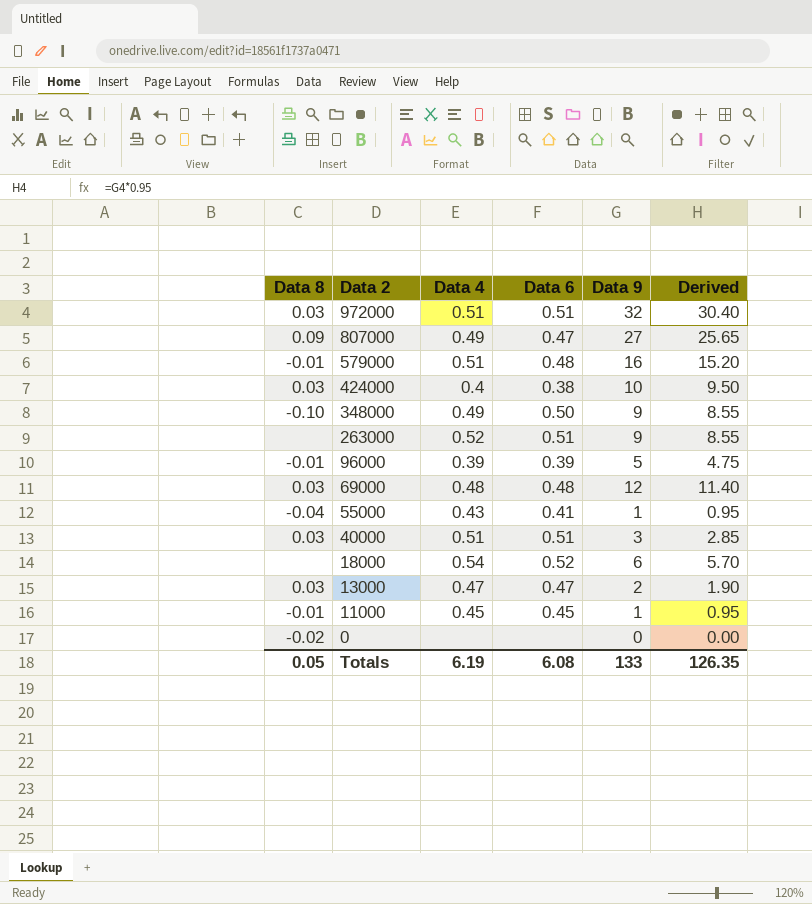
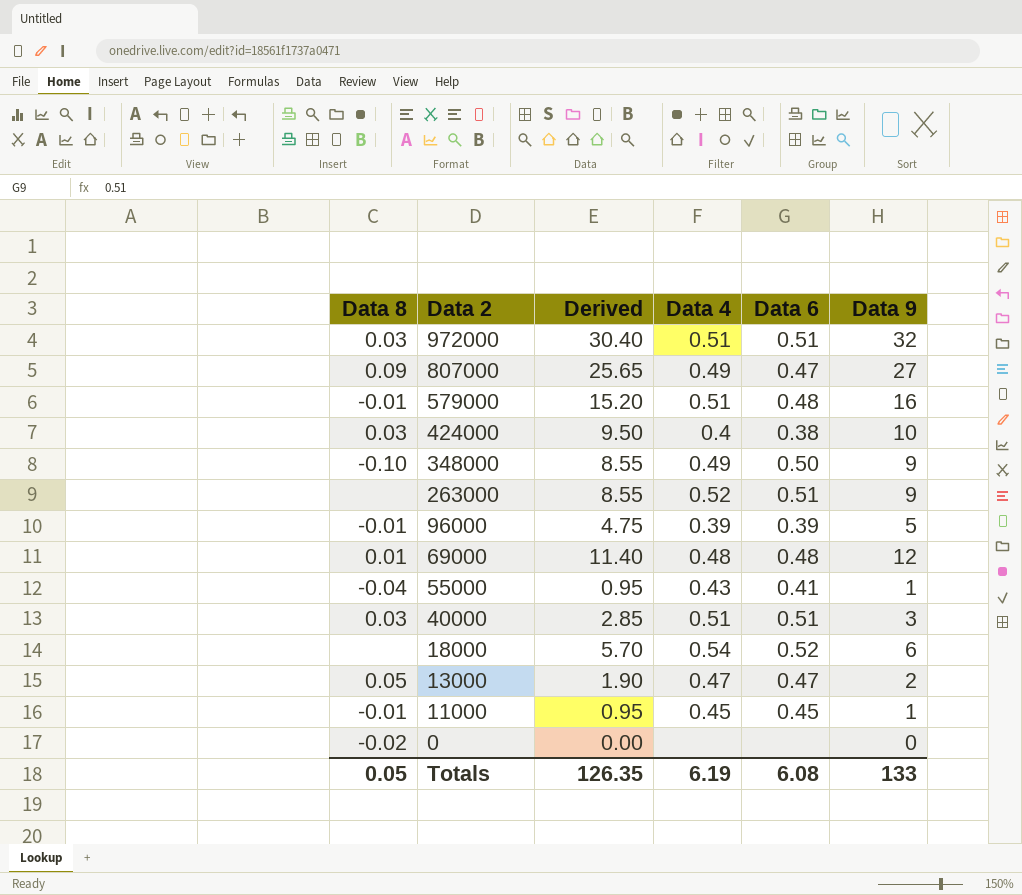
column Derived | position: 6 -> 3
69000 | Data 8: 0.03 -> 0.01
13000 | Data 8: 0.03 -> 0.05

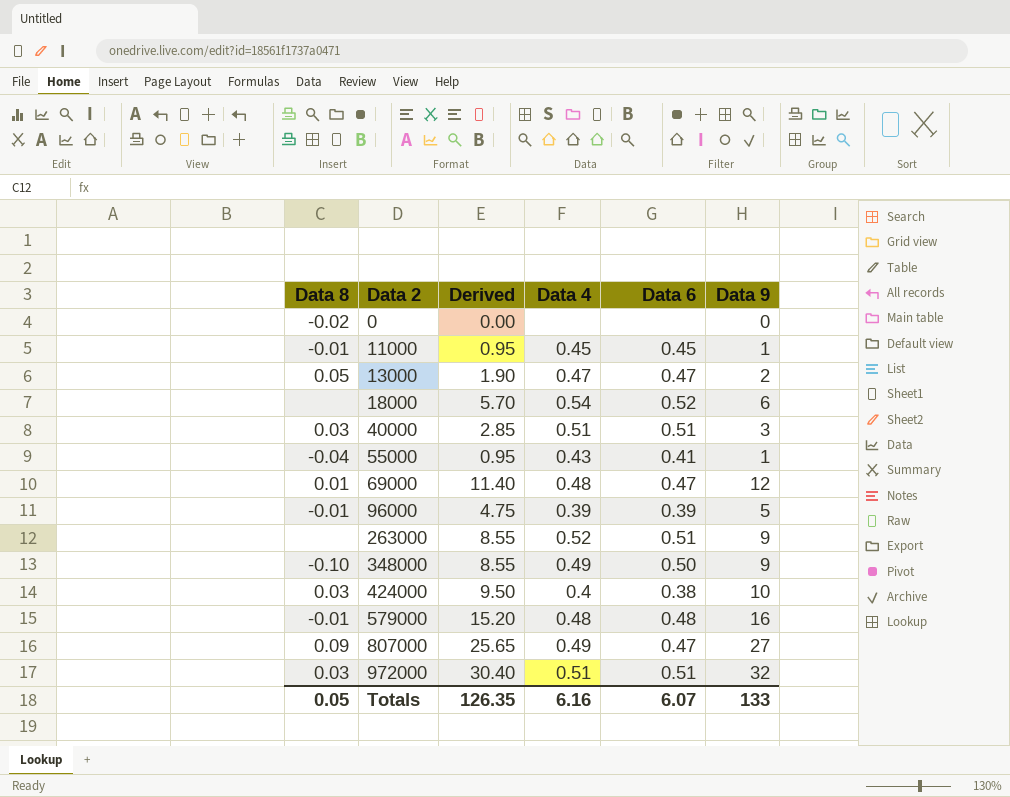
row order: Data 2 descending -> Data 2 ascending
69000 | Data 6: 0.48 -> 0.47
579000 | Data 4: 0.51 -> 0.48
Totals | Data 4: 6.19 -> 6.16
Totals | Data 6: 6.08 -> 6.07

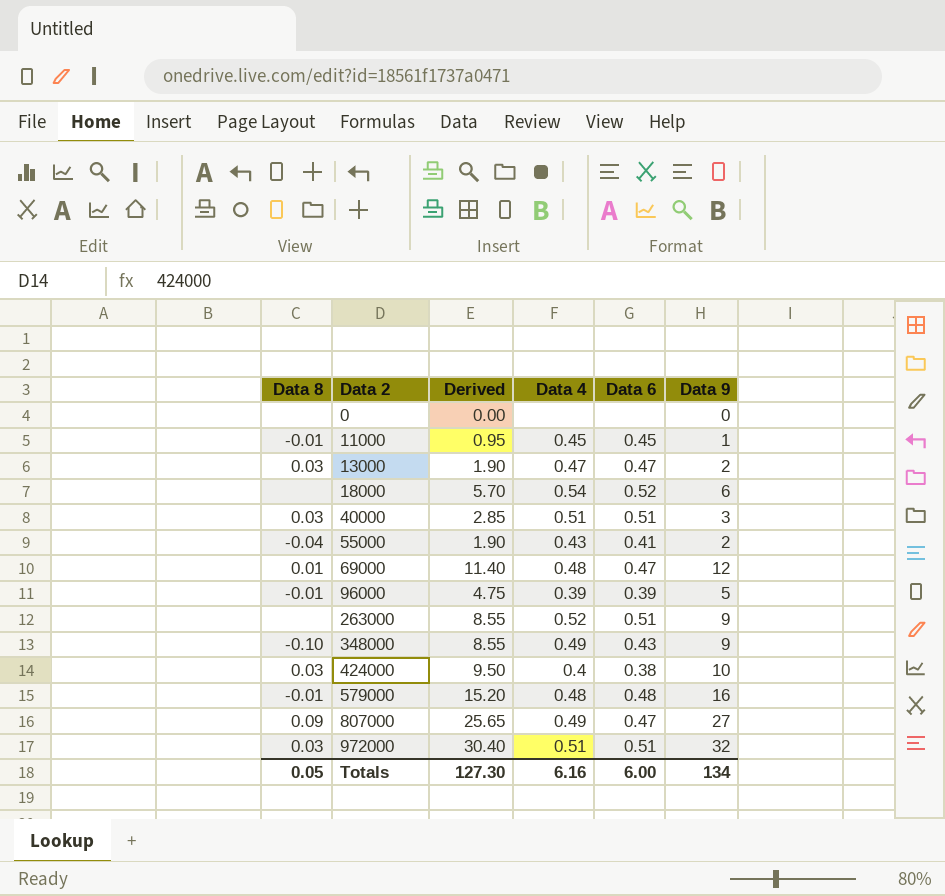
0 | Data 8: -0.02 -> none
13000 | Data 8: 0.05 -> 0.03
55000 | Derived: 0.95 -> 1.90
55000 | Data 9: 1 -> 2
348000 | Data 6: 0.50 -> 0.43
Totals | Derived: 126.35 -> 127.30
Totals | Data 6: 6.07 -> 6.00
Totals | Data 9: 133 -> 134

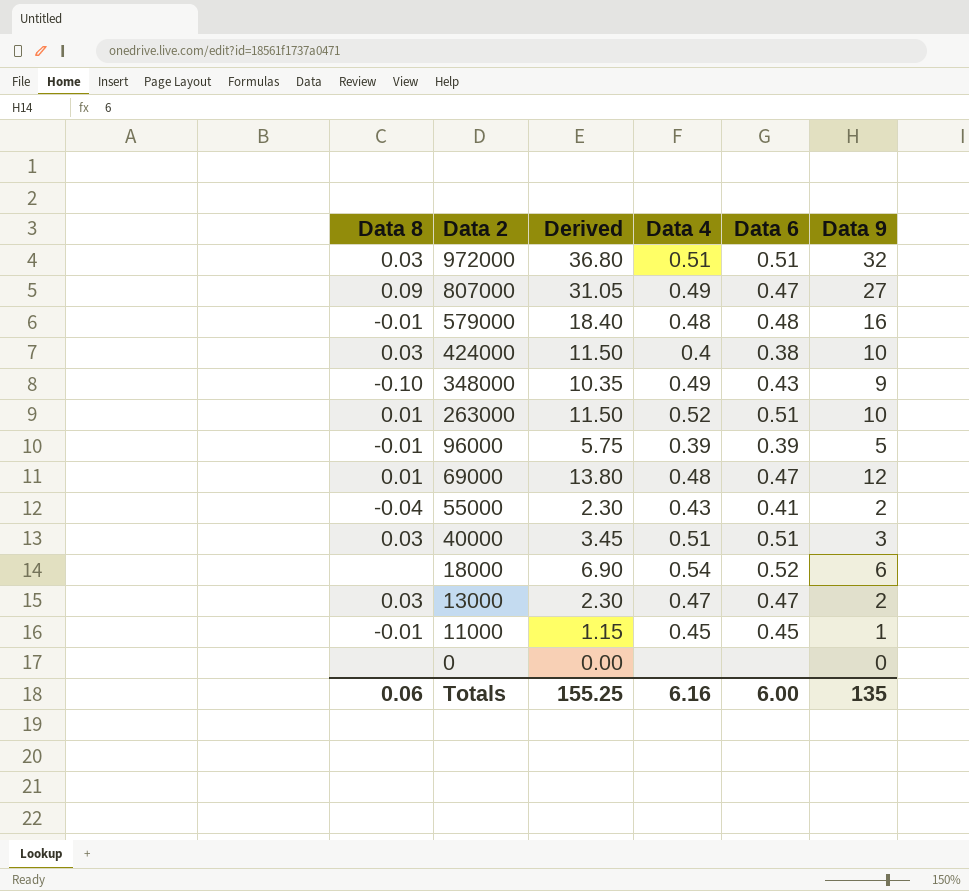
row order: Data 2 ascending -> Data 2 descending
column Derived | formula: [Data 9] * 0.95 -> [Data 9] * 1.15
263000 | Data 8: none -> 0.01
263000 | Data 9: 9 -> 10
Totals | Data 8: 0.05 -> 0.06
Totals | Derived: 127.30 -> 155.25
Totals | Data 9: 134 -> 135

